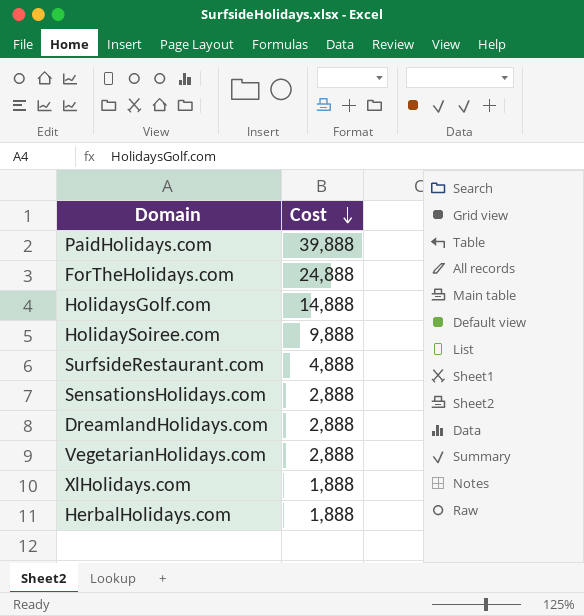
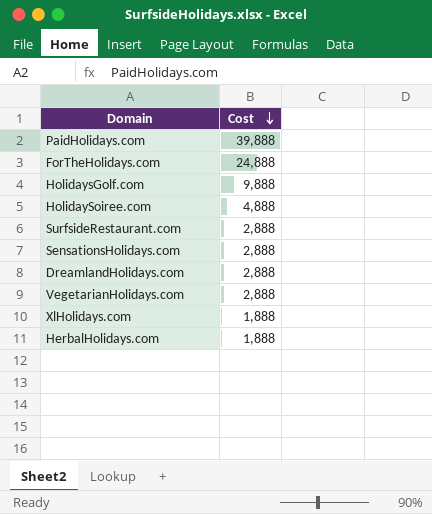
HolidaysGolf.com | Cost: 14,888 -> 9,888
HolidaySoiree.com | Cost: 9,888 -> 4,888
SurfsideRestaurant.com | Cost: 4,888 -> 2,888

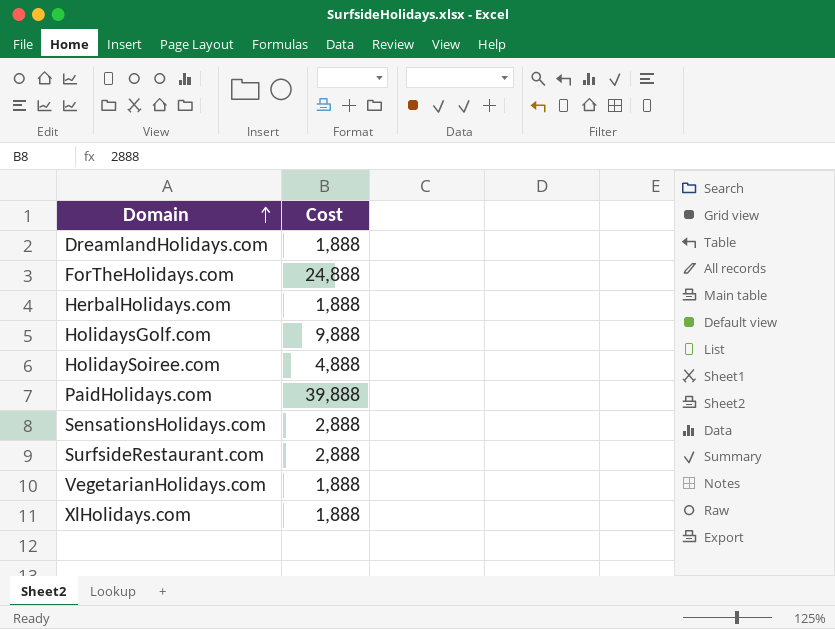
row order: Cost descending -> Domain ascending
DreamlandHolidays.com | Cost: 2,888 -> 1,888
VegetarianHolidays.com | Cost: 2,888 -> 1,888

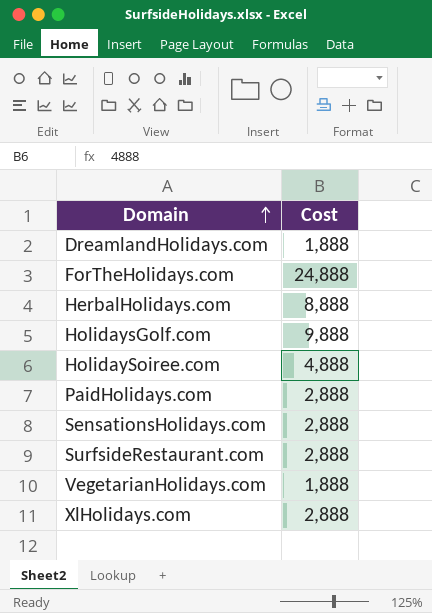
HerbalHolidays.com | Cost: 1,888 -> 8,888
PaidHolidays.com | Cost: 39,888 -> 2,888
XlHolidays.com | Cost: 1,888 -> 2,888

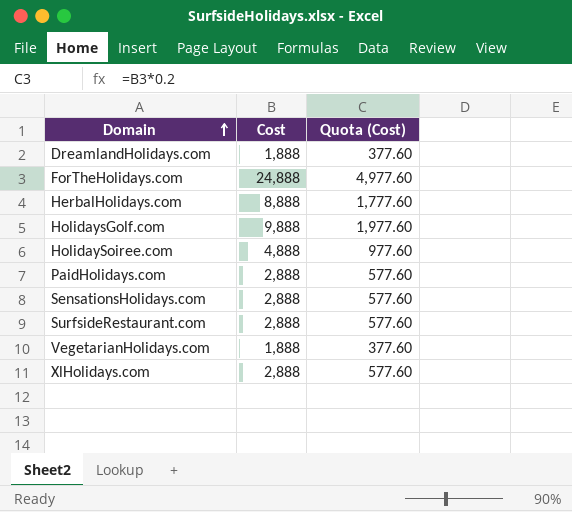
column Quota (Cost) | formula: none -> [Cost] * 0.2

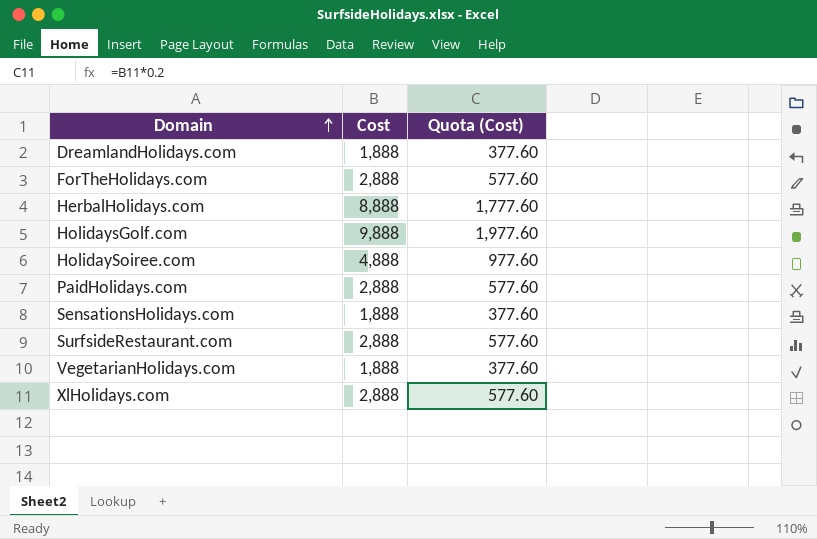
ForTheHolidays.com | Cost: 24,888 -> 2,888
ForTheHolidays.com | Quota (Cost): 4,977.60 -> 577.60
SensationsHolidays.com | Cost: 2,888 -> 1,888
SensationsHolidays.com | Quota (Cost): 577.60 -> 377.60

